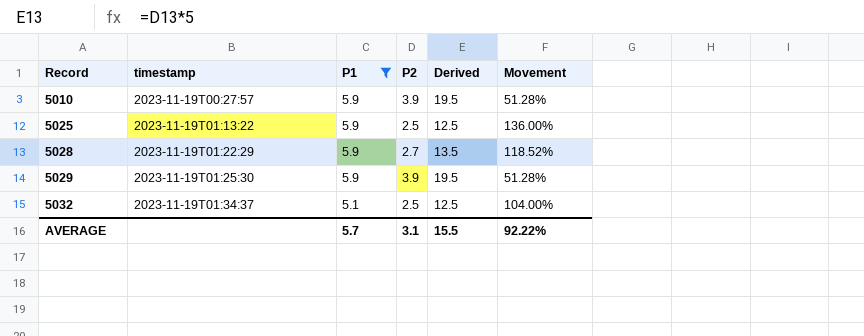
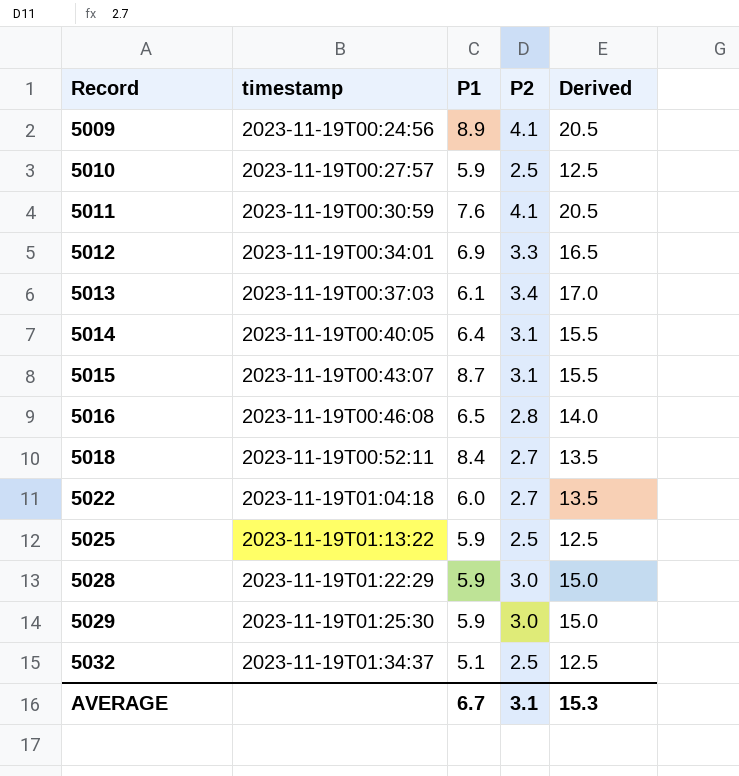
filter: P1 <= 5.9 -> none
column Movement | formula: ([P1] - [P2]) / [P2] -> none
5010 | P2: 3.9 -> 2.5
5010 | Derived: 19.5 -> 12.5
5028 | P2: 2.7 -> 3.0
5028 | Derived: 13.5 -> 15.0
5029 | P2: 3.9 -> 3.0
5029 | Derived: 19.5 -> 15.0
AVERAGE | P1: 5.7 -> 6.7
AVERAGE | Derived: 15.5 -> 15.3

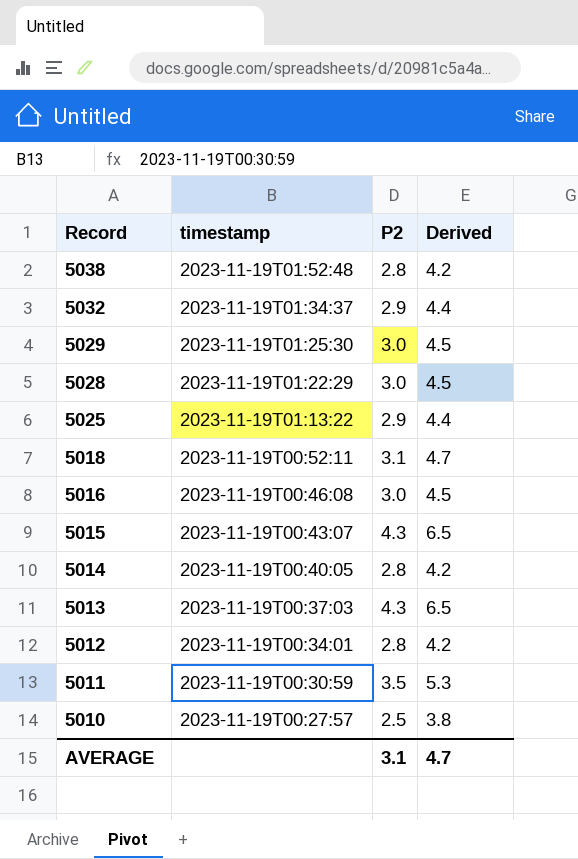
row order: Record ascending -> Record descending
column P1 | position: 3 -> none
column Derived | formula: [P2] * 5 -> [P2] * 1.5
row 5009: 2023-11-19T00:24:56 | 8.9 | 4.1 | 20.5 -> none
row 5022: 2023-11-19T01:04:18 | 6.0 | 2.7 | 13.5 -> none
row 5038: none -> 2023-11-19T01:52:48 | 2.8 | 4.2
5032 | P2: 2.5 -> 2.9
5025 | P2: 2.5 -> 2.9
5018 | P2: 2.7 -> 3.1
5016 | P2: 2.8 -> 3.0
5015 | P2: 3.1 -> 4.3
5014 | P2: 3.1 -> 2.8
5013 | P2: 3.4 -> 4.3
5012 | P2: 3.3 -> 2.8
5011 | P2: 4.1 -> 3.5
AVERAGE | Derived: 15.3 -> 4.7

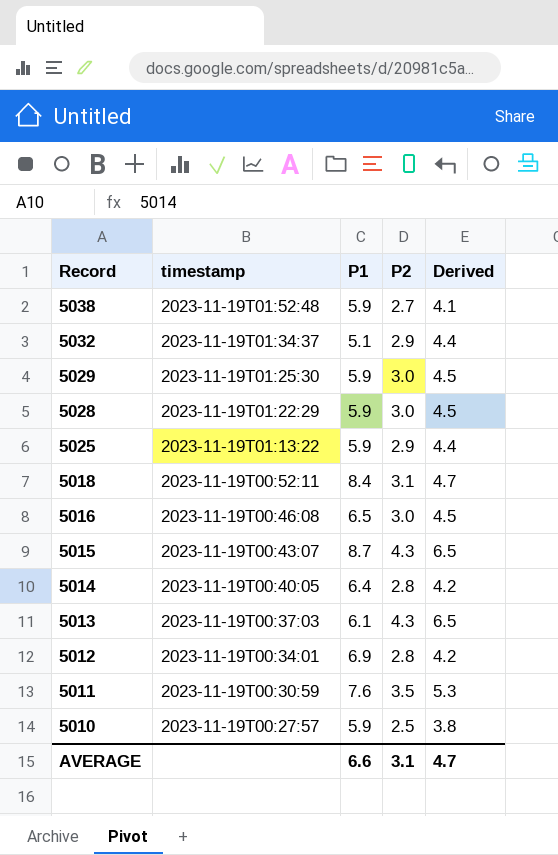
column P1 | position: none -> 3
5038 | P2: 2.8 -> 2.7
5038 | Derived: 4.2 -> 4.1

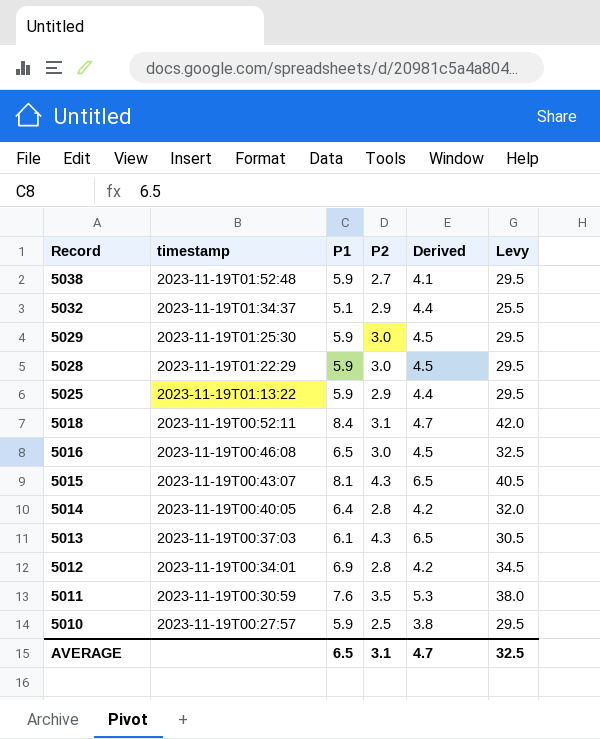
column Levy | formula: none -> [P1] * 5
5015 | P1: 8.7 -> 8.1
AVERAGE | P1: 6.6 -> 6.5

